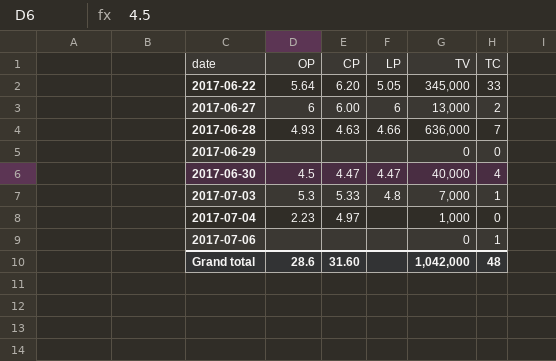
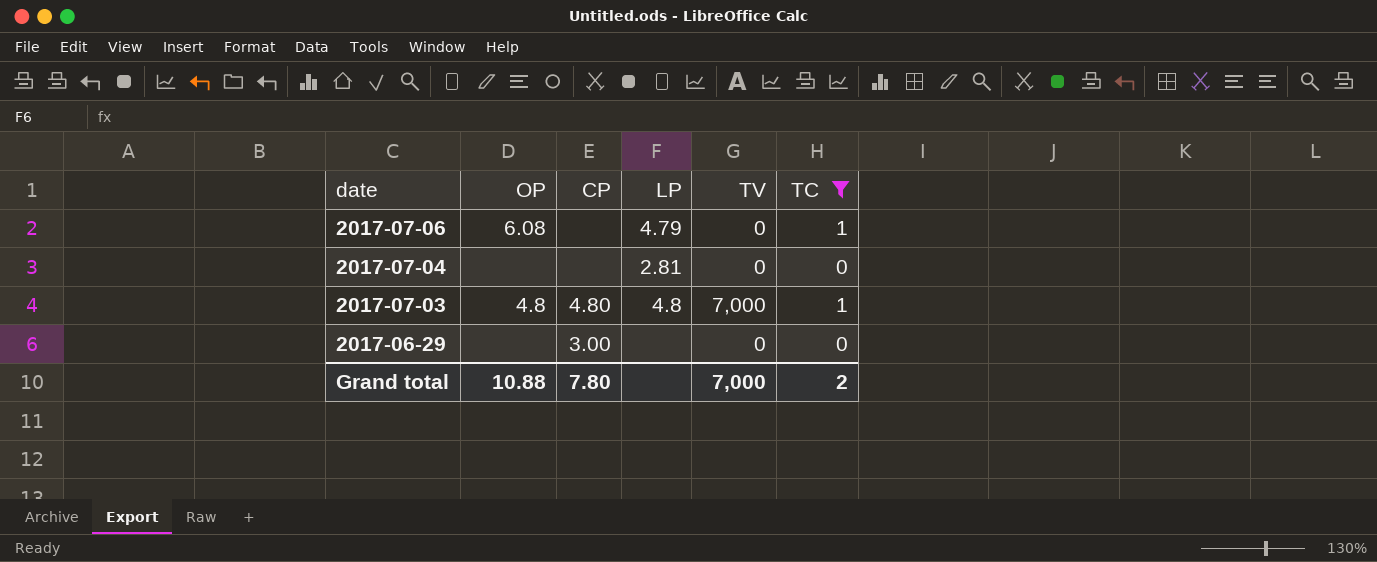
filter: none -> TC <= 1
row order: date ascending -> date descending
2017-07-06 | OP: none -> 6.08
2017-07-06 | LP: none -> 4.79
2017-07-04 | OP: 2.23 -> none
2017-07-04 | CP: 4.97 -> none
2017-07-04 | LP: none -> 2.81
2017-07-04 | TV: 1,000 -> 0
2017-07-03 | OP: 5.3 -> 4.8
2017-07-03 | CP: 5.33 -> 4.80
2017-06-29 | CP: none -> 3.00
Grand total | OP: 28.6 -> 10.88
Grand total | CP: 31.60 -> 7.80
Grand total | TV: 1,042,000 -> 7,000
Grand total | TC: 48 -> 2

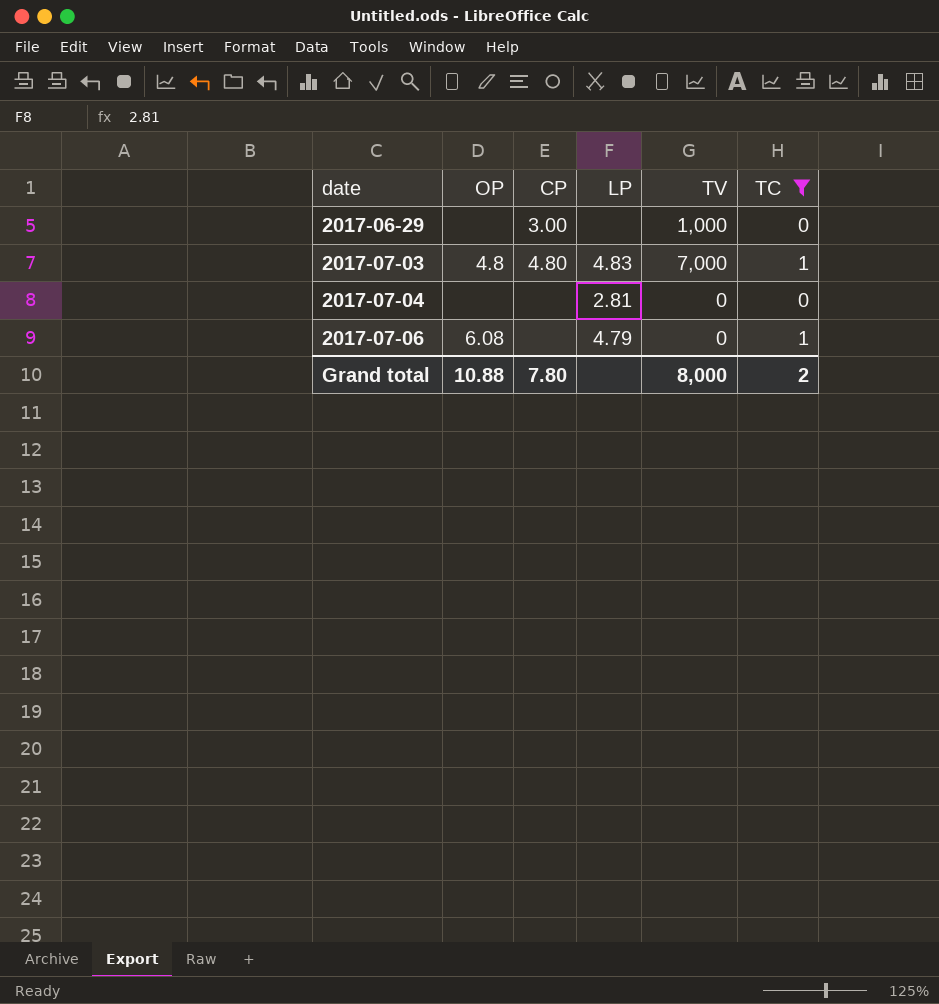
row order: date descending -> date ascending
2017-06-29 | TV: 0 -> 1,000
2017-07-03 | LP: 4.8 -> 4.83
Grand total | TV: 7,000 -> 8,000

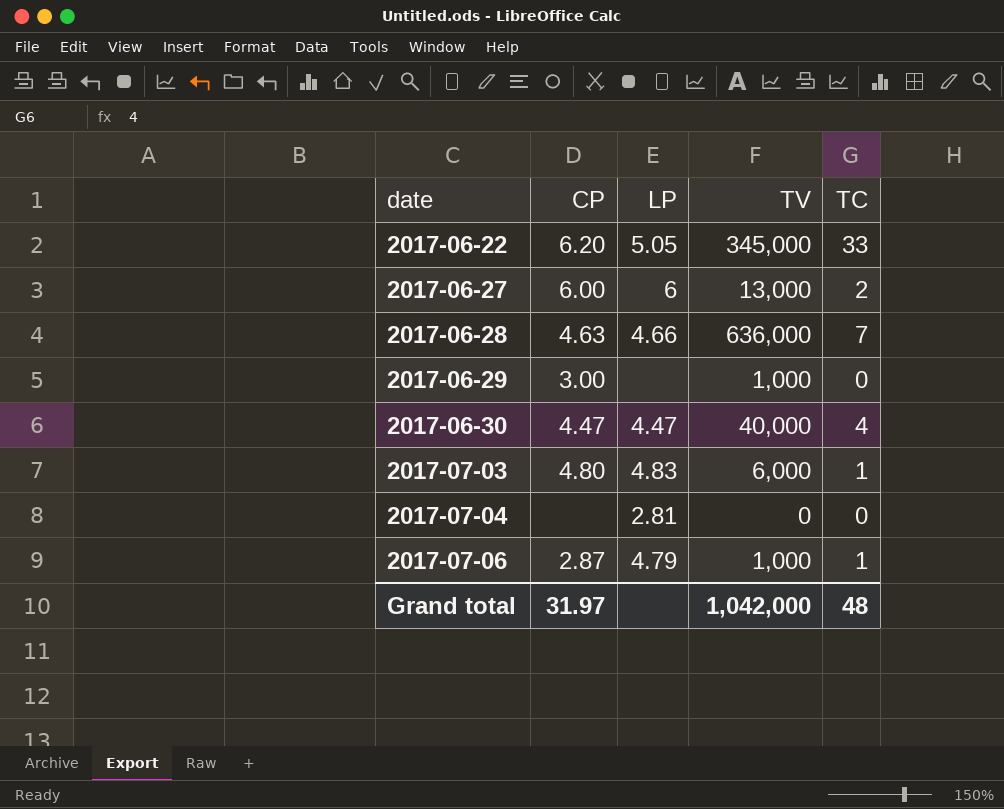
filter: TC <= 1 -> none
column OP | position: 2 -> none
2017-07-03 | TV: 7,000 -> 6,000
2017-07-06 | CP: none -> 2.87
2017-07-06 | TV: 0 -> 1,000
Grand total | CP: 7.80 -> 31.97
Grand total | TV: 8,000 -> 1,042,000
Grand total | TC: 2 -> 48

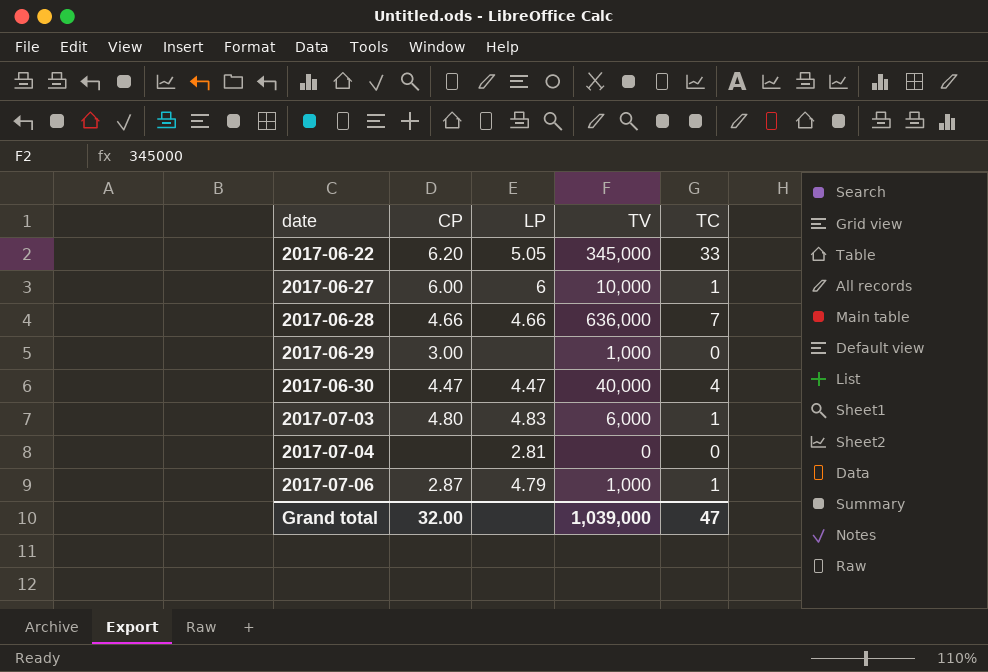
2017-06-27 | TV: 13,000 -> 10,000
2017-06-27 | TC: 2 -> 1
2017-06-28 | CP: 4.63 -> 4.66
Grand total | CP: 31.97 -> 32.00
Grand total | TV: 1,042,000 -> 1,039,000
Grand total | TC: 48 -> 47

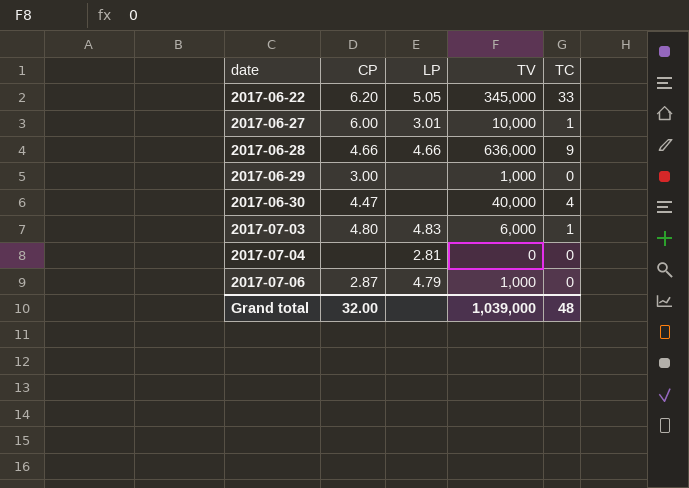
2017-06-27 | LP: 6 -> 3.01
2017-06-28 | TC: 7 -> 9
2017-06-30 | LP: 4.47 -> none
2017-07-06 | TC: 1 -> 0
Grand total | TC: 47 -> 48

